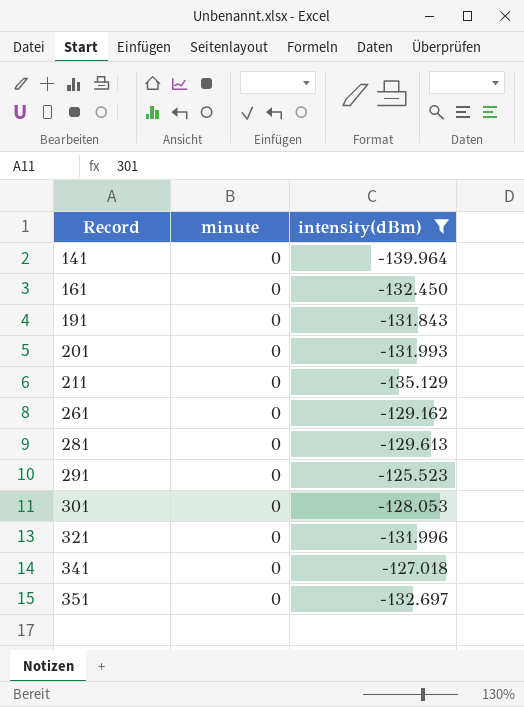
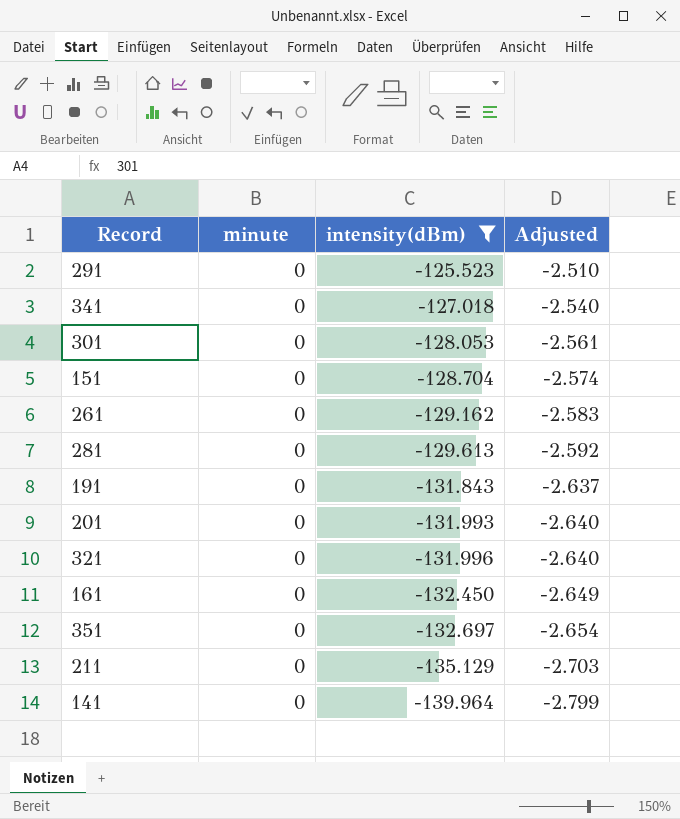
row order: Record ascending -> intensity(dBm) descending
column Adjusted | formula: none -> [intensity(dBm)] * 0.02
row 151: none -> 0 | -128.704 | -2.574

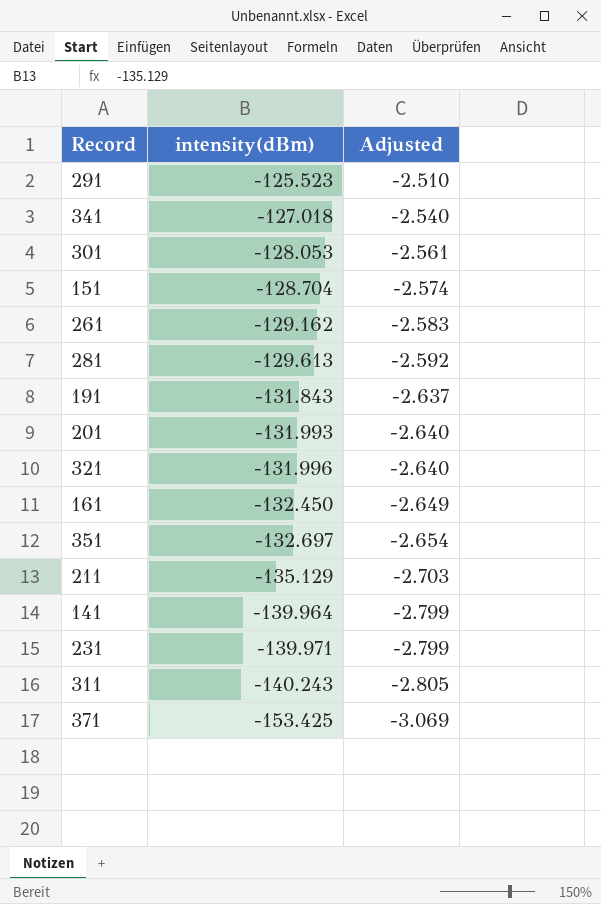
filter: intensity(dBm) >= -139.964 -> none
column minute | position: 2 -> none

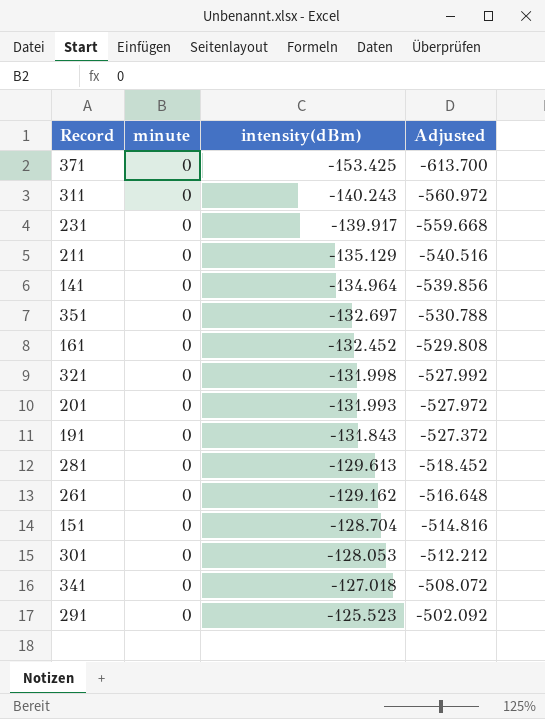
row order: intensity(dBm) descending -> intensity(dBm) ascending
column minute | position: none -> 2
column Adjusted | formula: [intensity(dBm)] * 0.02 -> [intensity(dBm)] * 4
231 | intensity(dBm): -139.971 -> -139.917
141 | intensity(dBm): -139.964 -> -134.964
161 | intensity(dBm): -132.450 -> -132.452
321 | intensity(dBm): -131.996 -> -131.998

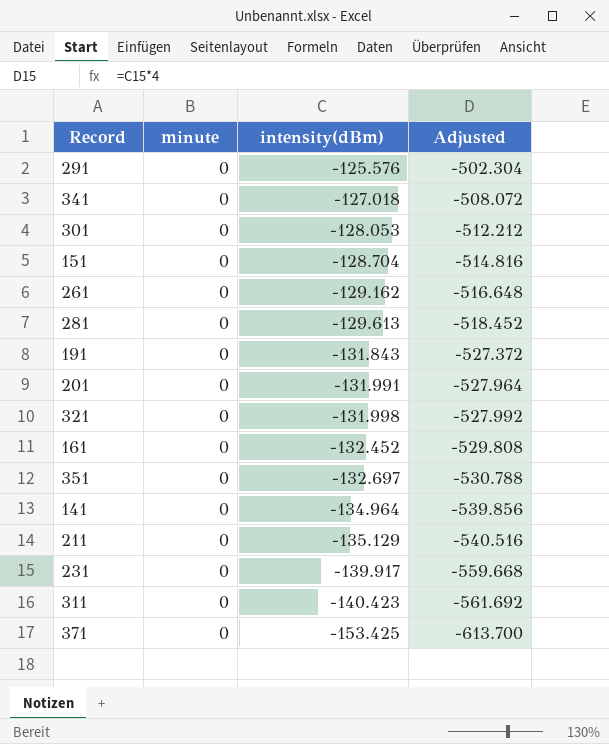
row order: intensity(dBm) ascending -> intensity(dBm) descending
291 | intensity(dBm): -125.523 -> -125.576
291 | Adjusted: -502.092 -> -502.304
201 | intensity(dBm): -131.993 -> -131.991
201 | Adjusted: -527.972 -> -527.964
311 | intensity(dBm): -140.243 -> -140.423
311 | Adjusted: -560.972 -> -561.692

